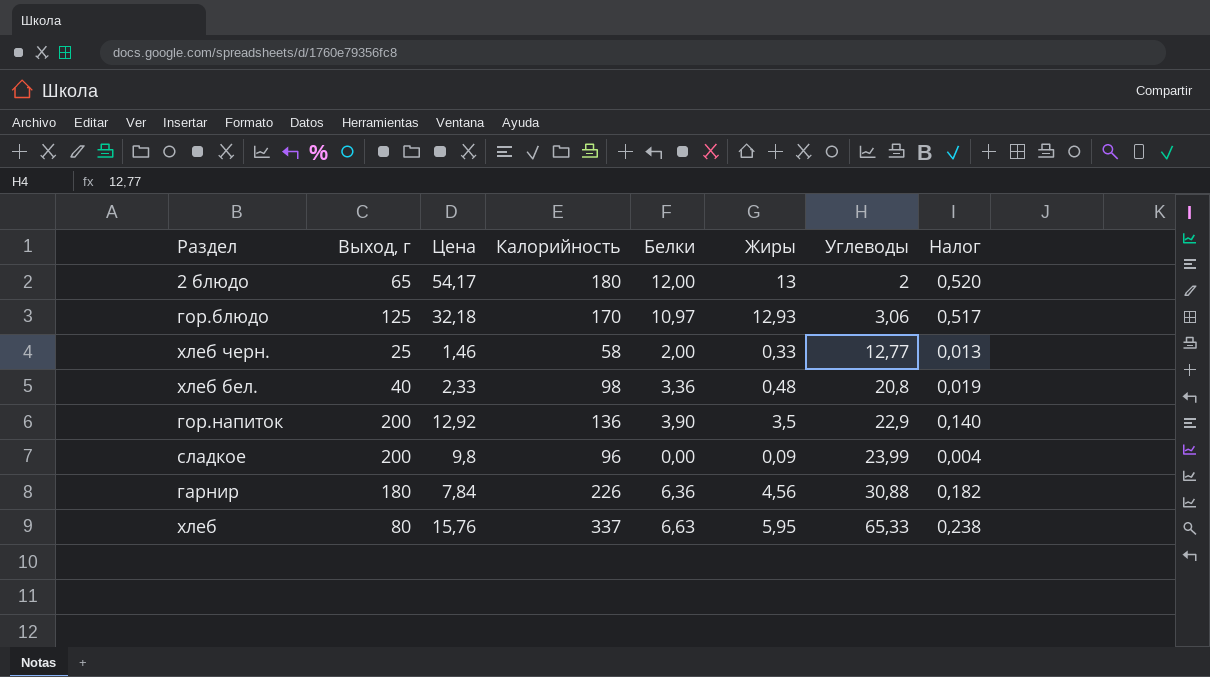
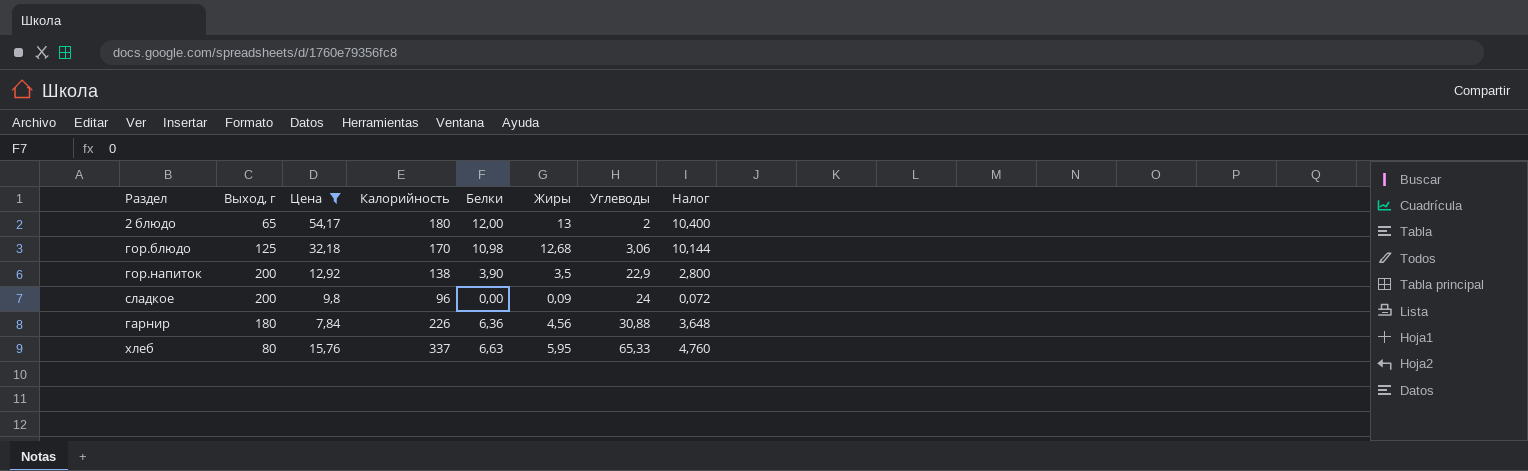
filter: none -> Цена >= 7,84
column Налог | formula: [Жиры] * 0,04 -> [Жиры] * 0,8
гор.блюдо | Белки: 10,97 -> 10,98
гор.блюдо | Жиры: 12,93 -> 12,68
гор.напиток | Калорийность: 136 -> 138
сладкое | Углеводы: 23,99 -> 24

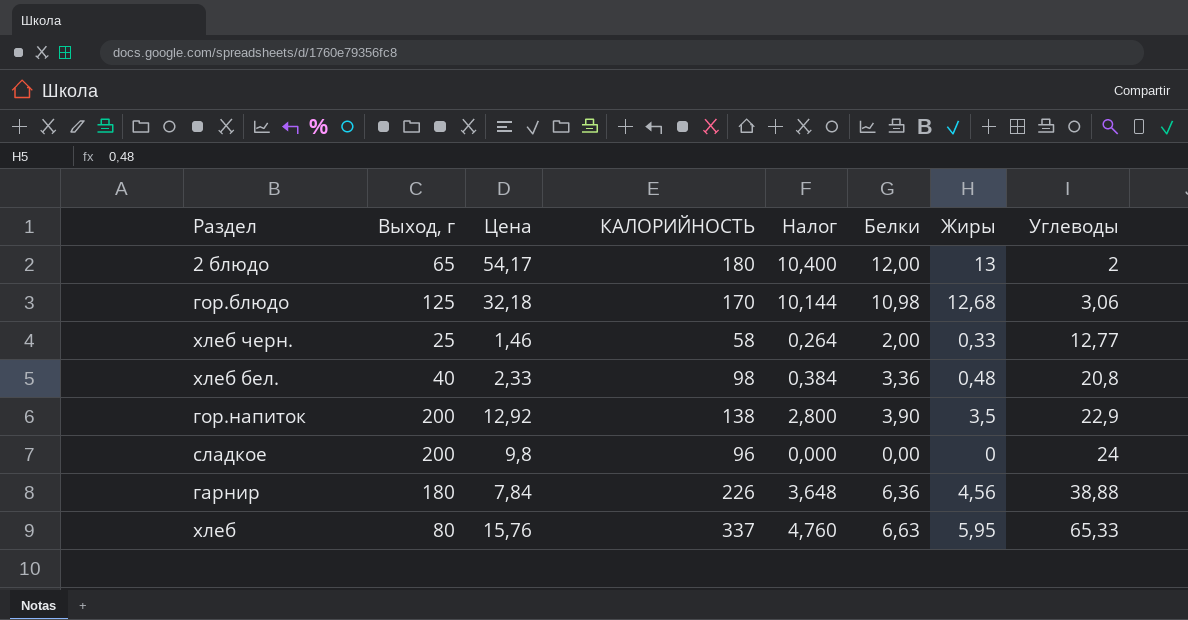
filter: Цена >= 7,84 -> none
column name: Калорийность -> КАЛОРИЙНОСТЬ
column Налог | position: 8 -> 5
сладкое | Налог: 0,072 -> 0,000
сладкое | Жиры: 0,09 -> 0
гарнир | Углеводы: 30,88 -> 38,88

